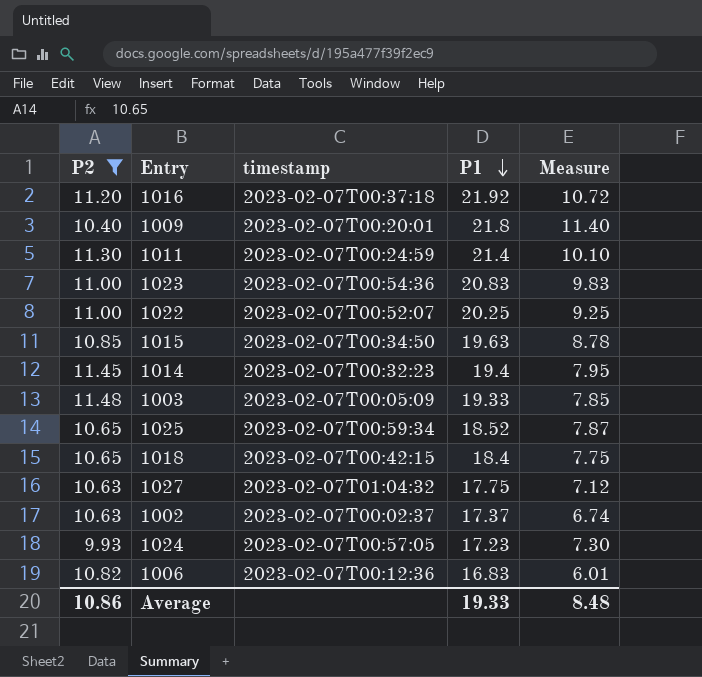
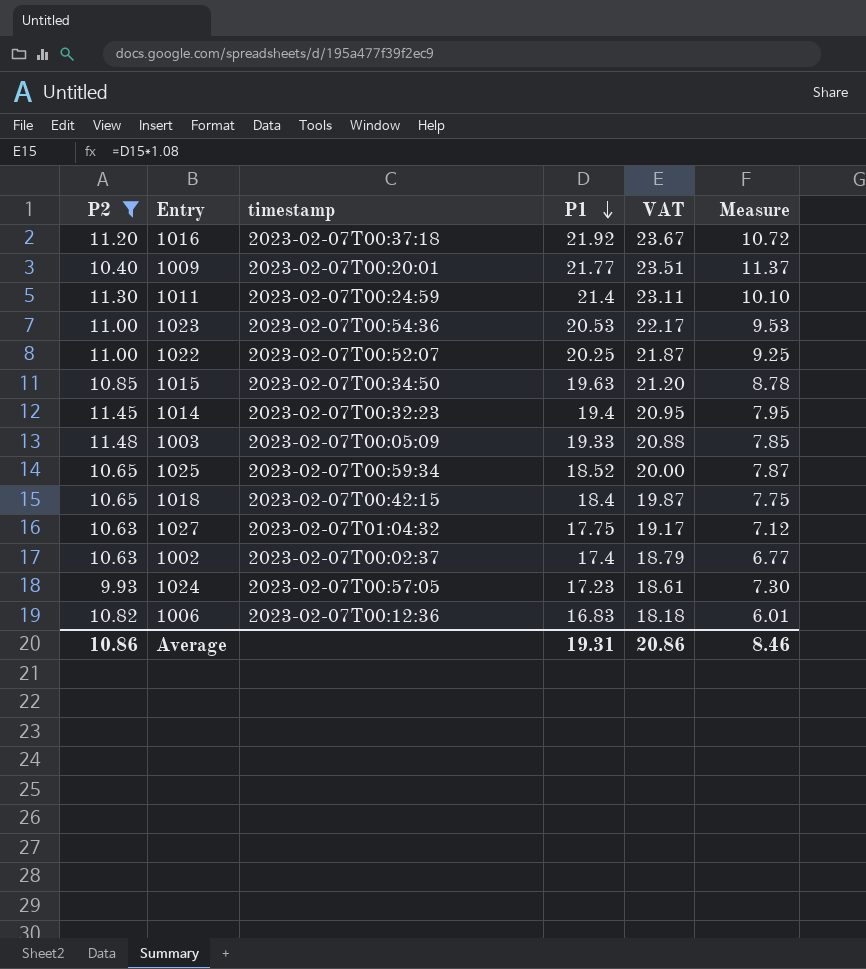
column VAT | formula: none -> [P1] * 1.08
1009 | P1: 21.8 -> 21.77
1009 | Measure: 11.40 -> 11.37
1023 | P1: 20.83 -> 20.53
1023 | Measure: 9.83 -> 9.53
1002 | P1: 17.37 -> 17.4
1002 | Measure: 6.74 -> 6.77
Average | P1: 19.33 -> 19.31
Average | Measure: 8.48 -> 8.46

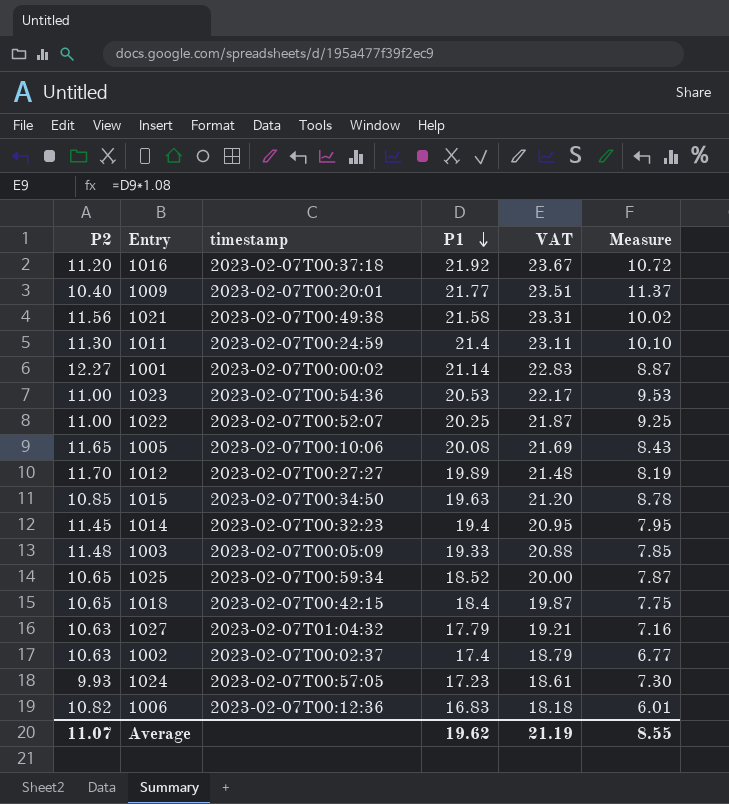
filter: P2 <= 11.48 -> none
1027 | P1: 17.75 -> 17.79
1027 | VAT: 19.17 -> 19.21
1027 | Measure: 7.12 -> 7.16
Average | P2: 10.86 -> 11.07
Average | P1: 19.31 -> 19.62
Average | VAT: 20.86 -> 21.19
Average | Measure: 8.46 -> 8.55

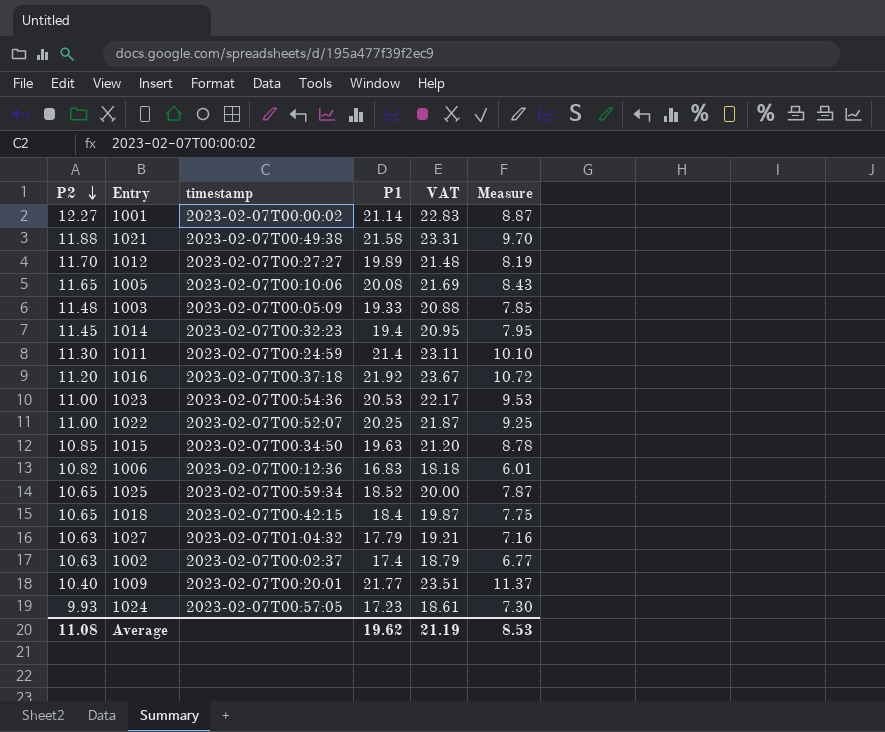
row order: P1 descending -> P2 descending
1021 | P2: 11.56 -> 11.88
1021 | Measure: 10.02 -> 9.70
Average | P2: 11.07 -> 11.08
Average | Measure: 8.55 -> 8.53

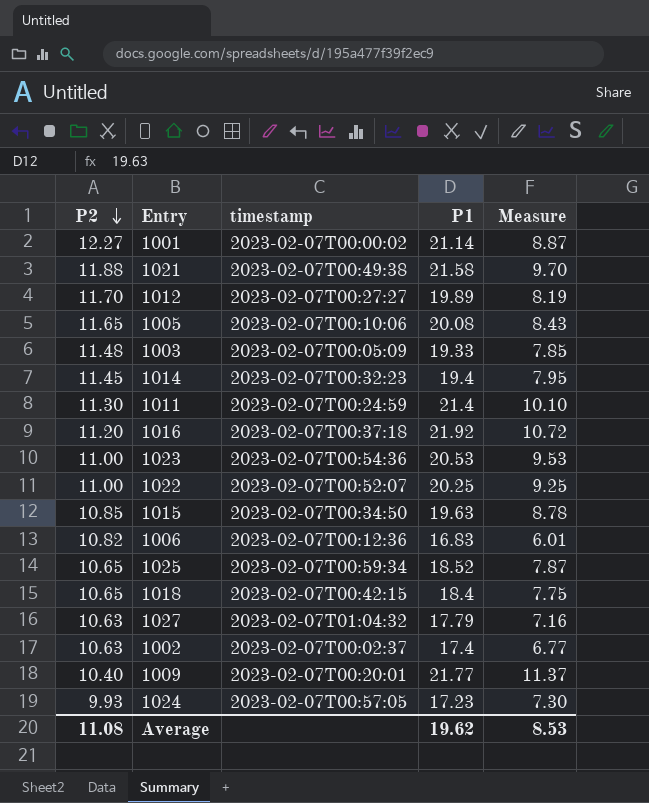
column VAT | formula: [P1] * 1.08 -> none

